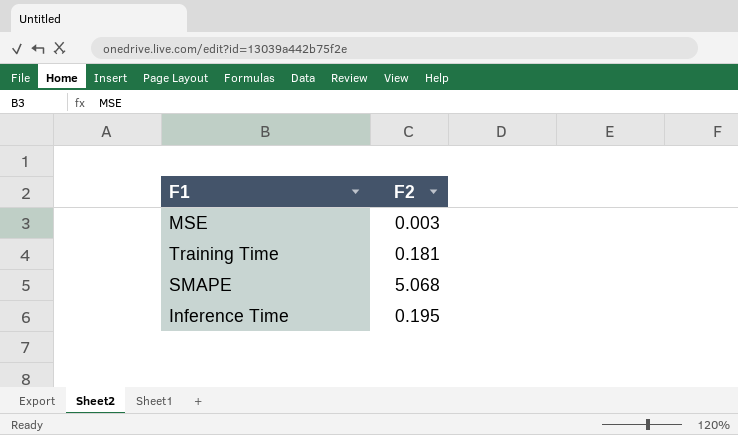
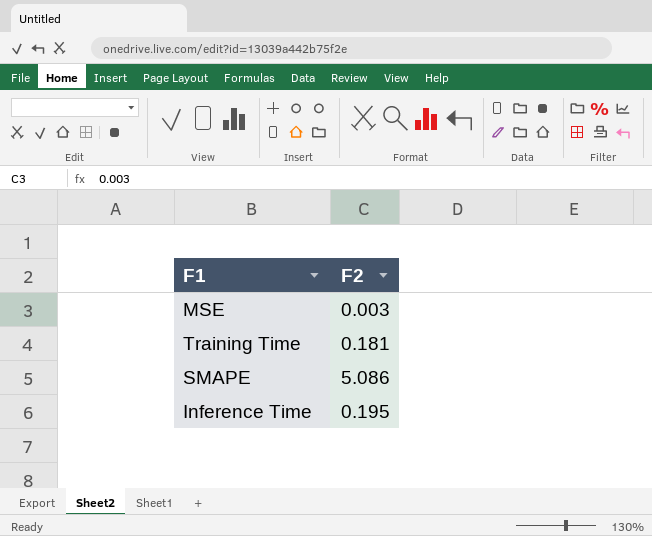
SMAPE | F2: 5.068 -> 5.086

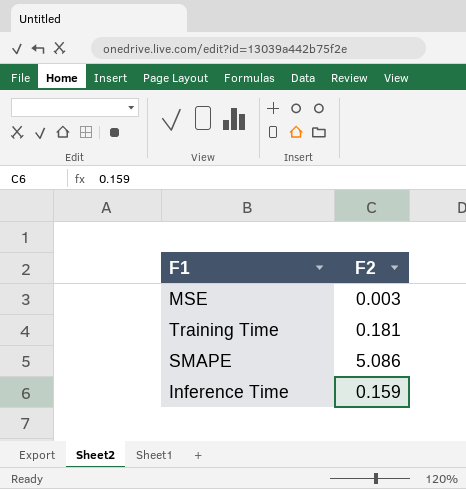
Inference Time | F2: 0.195 -> 0.159

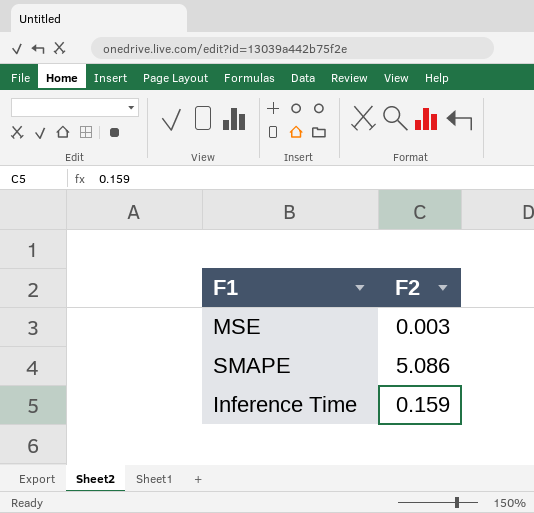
row Training Time: 0.181 -> none

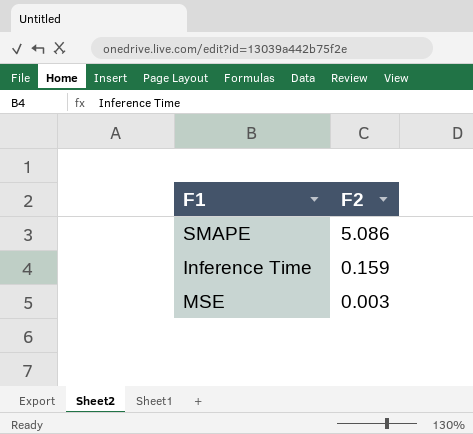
row order: none -> F2 descending

